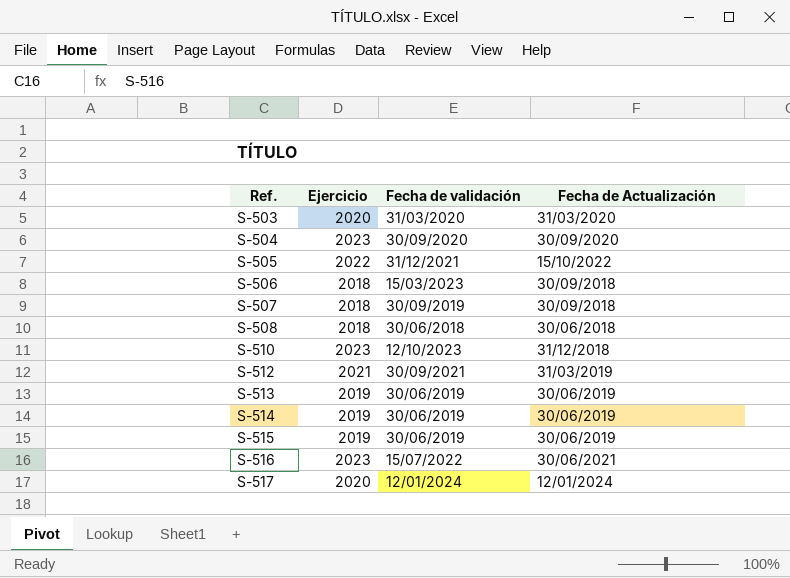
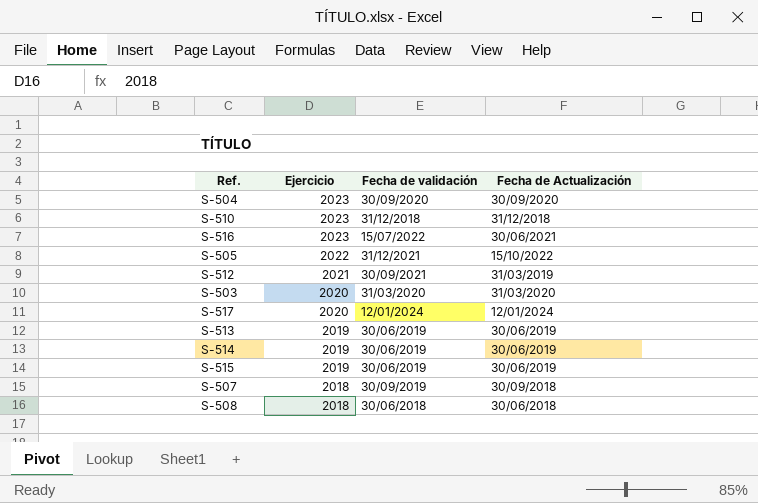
row order: Ref. ascending -> Ejercicio descending
row S-506: 2018 | 15/03/2023 | 30/09/2018 -> none
S-510 | Fecha de validación: 12/10/2023 -> 31/12/2018

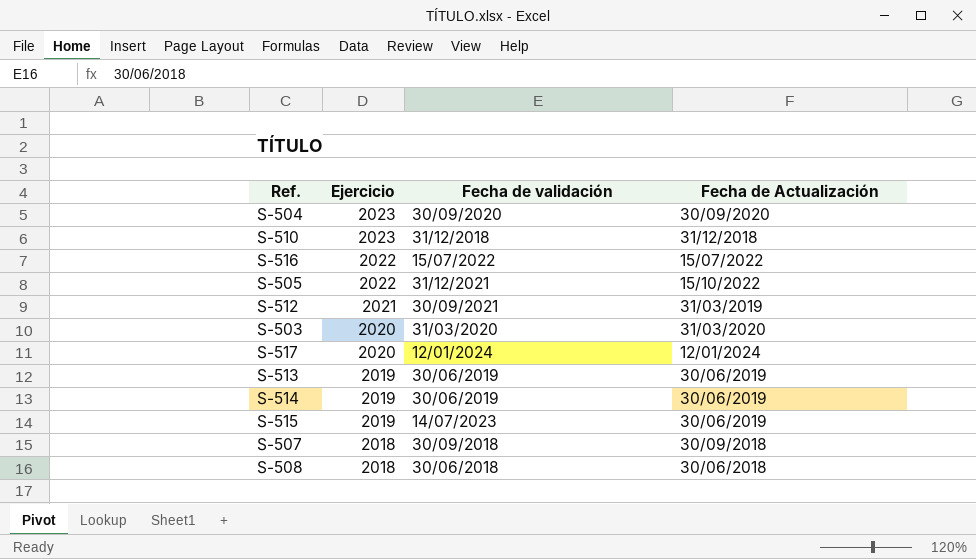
S-516 | Ejercicio: 2023 -> 2022
S-516 | Fecha de Actualización: 30/06/2021 -> 15/07/2022
S-515 | Fecha de validación: 30/06/2019 -> 14/07/2023
S-507 | Fecha de validación: 30/09/2019 -> 30/09/2018

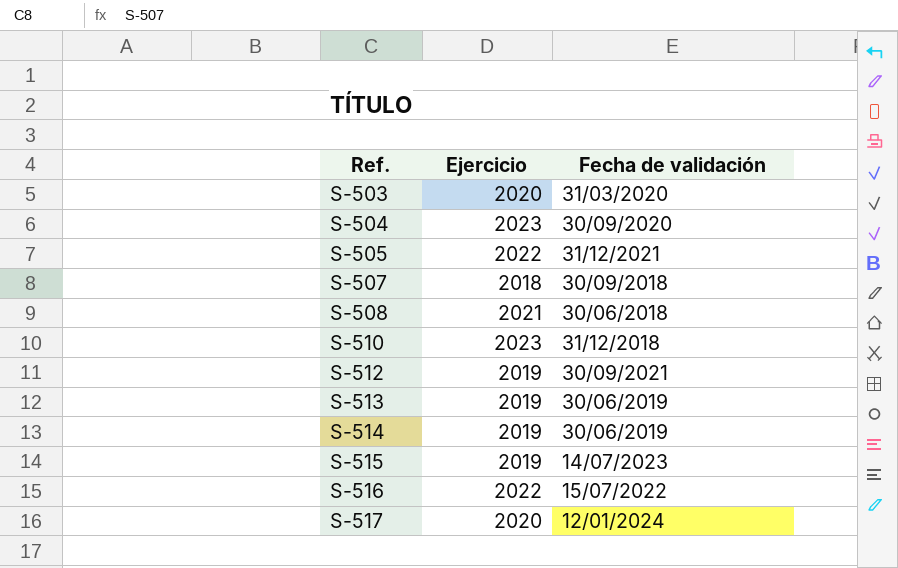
row order: Ejercicio descending -> Ref. ascending
column Fecha de Actualización | position: 4 -> none
S-508 | Ejercicio: 2018 -> 2021
S-512 | Ejercicio: 2021 -> 2019

